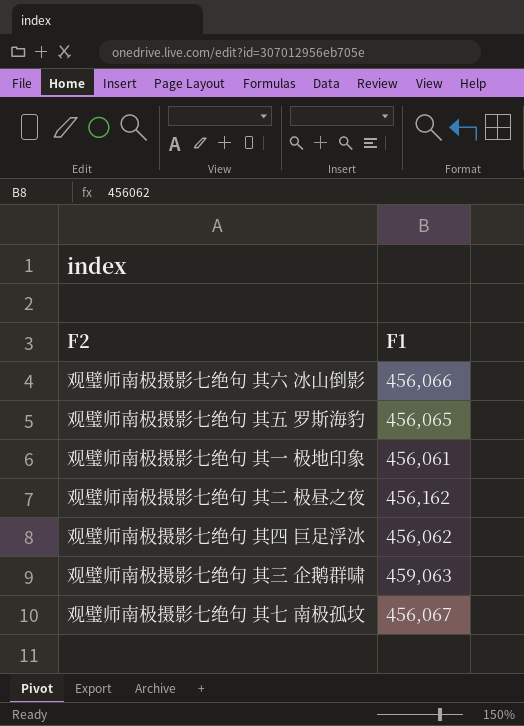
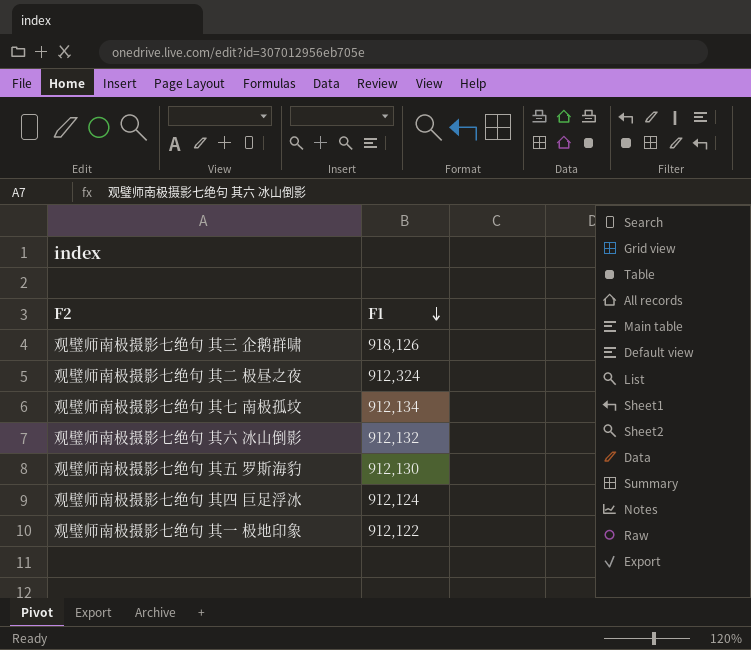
row order: none -> F1 descending
观璧师南极摄影七绝句 其三 企鹅群啸 | F1: 459,063 -> 918,126
观璧师南极摄影七绝句 其二 极昼之夜 | F1: 456,162 -> 912,324
观璧师南极摄影七绝句 其七 南极孤坟 | F1: 456,067 -> 912,134
观璧师南极摄影七绝句 其六 冰山倒影 | F1: 456,066 -> 912,132
观璧师南极摄影七绝句 其五 罗斯海豹 | F1: 456,065 -> 912,130
观璧师南极摄影七绝句 其四 巨足浮冰 | F1: 456,062 -> 912,124
观璧师南极摄影七绝句 其一 极地印象 | F1: 456,061 -> 912,122

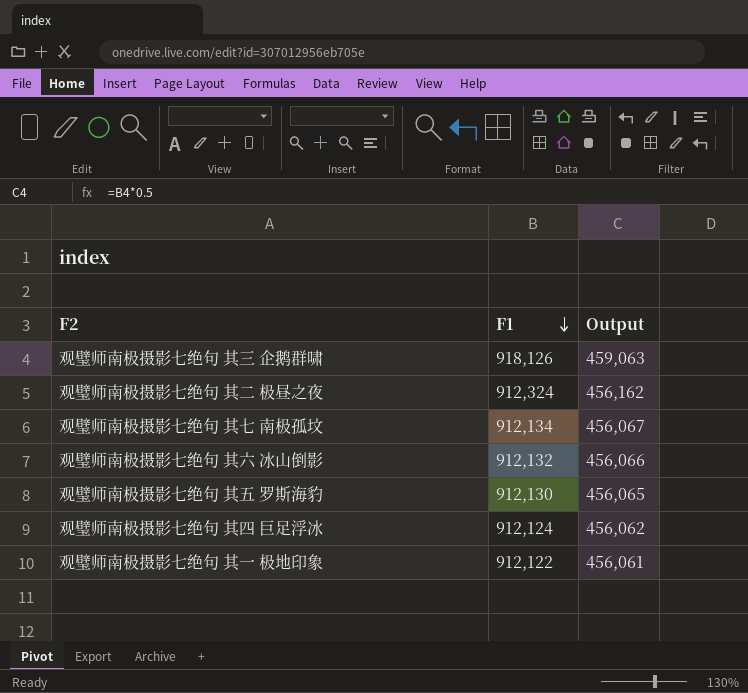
column Output | formula: none -> [F1] * 0.5

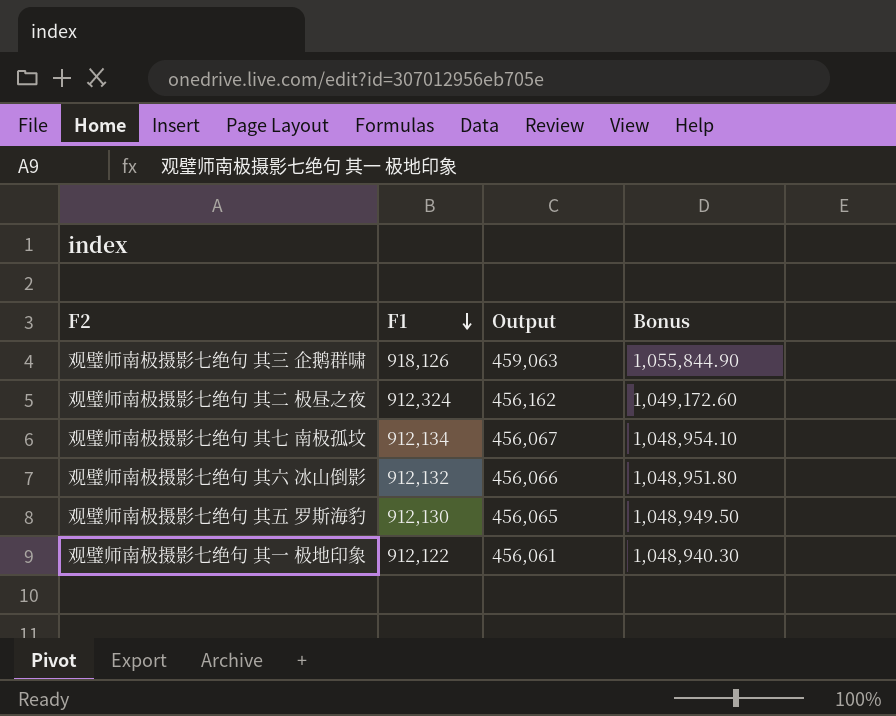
column Bonus | formula: none -> [F1] * 1.15
row 观璧师南极摄影七绝句 其四 巨足浮冰: 912,124 | 456,062 -> none

